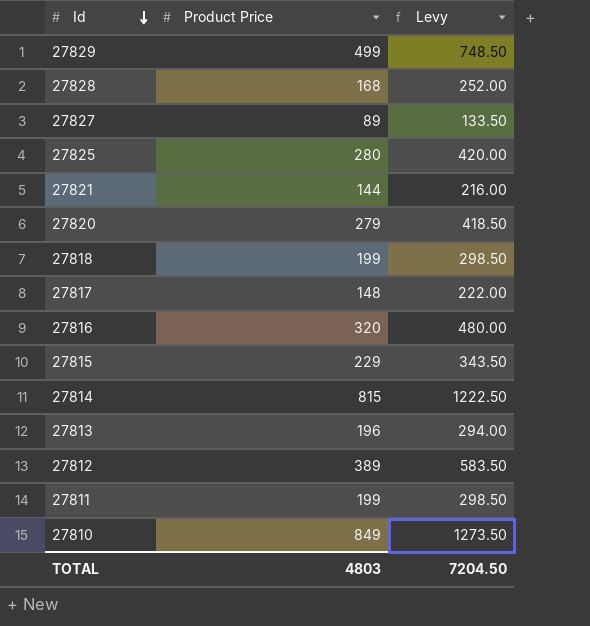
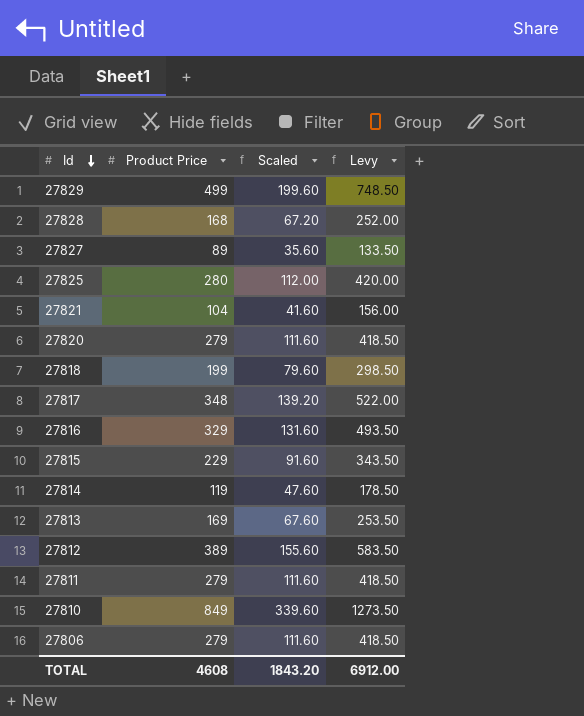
column Scaled | formula: none -> [Product Price] * 0.4
27821 | Product Price: 144 -> 104
27821 | Levy: 216.00 -> 156.00
27817 | Product Price: 148 -> 348
27817 | Levy: 222.00 -> 522.00
27816 | Product Price: 320 -> 329
27816 | Levy: 480.00 -> 493.50
27814 | Product Price: 815 -> 119
27814 | Levy: 1222.50 -> 178.50
27813 | Product Price: 196 -> 169
27813 | Levy: 294.00 -> 253.50
27811 | Product Price: 199 -> 279
27811 | Levy: 298.50 -> 418.50
row 27806: none -> 279 | 111.60 | 418.50
TOTAL | Product Price: 4803 -> 4608
TOTAL | Levy: 7204.50 -> 6912.00

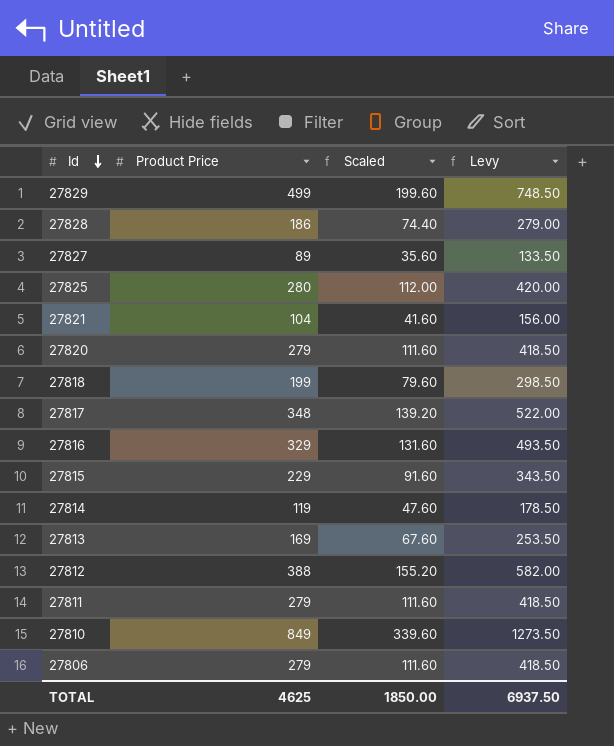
27828 | Product Price: 168 -> 186
27828 | Scaled: 67.20 -> 74.40
27828 | Levy: 252.00 -> 279.00
27812 | Product Price: 389 -> 388
27812 | Scaled: 155.60 -> 155.20
27812 | Levy: 583.50 -> 582.00
TOTAL | Product Price: 4608 -> 4625
TOTAL | Scaled: 1843.20 -> 1850.00
TOTAL | Levy: 6912.00 -> 6937.50

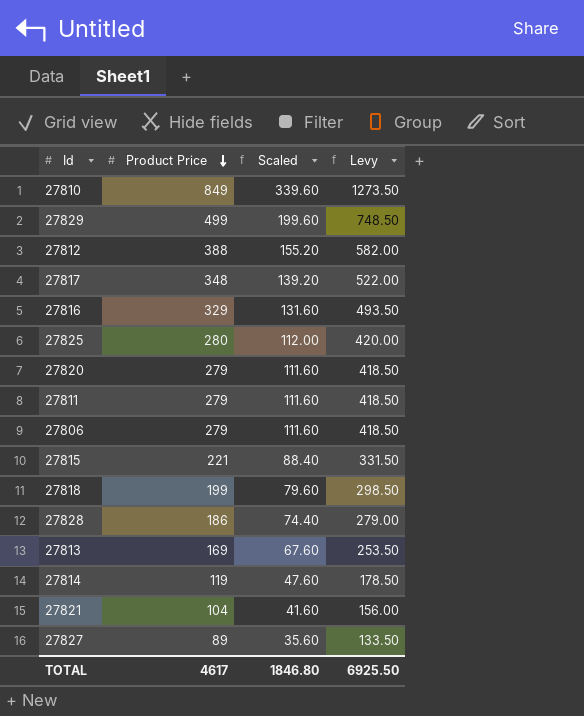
row order: Id descending -> Product Price descending
27815 | Product Price: 229 -> 221
27815 | Scaled: 91.60 -> 88.40
27815 | Levy: 343.50 -> 331.50
TOTAL | Product Price: 4625 -> 4617
TOTAL | Scaled: 1850.00 -> 1846.80
TOTAL | Levy: 6937.50 -> 6925.50

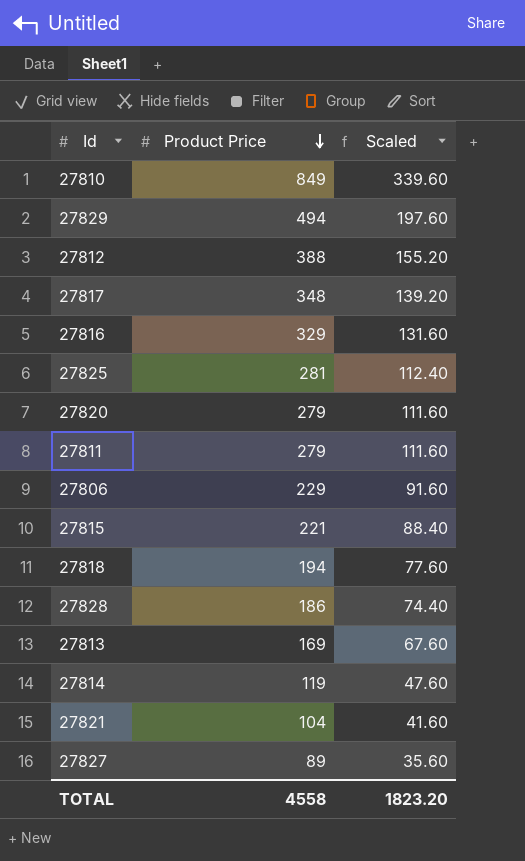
column Levy | formula: [Product Price] * 1.5 -> none
27829 | Product Price: 499 -> 494
27829 | Scaled: 199.60 -> 197.60
27825 | Product Price: 280 -> 281
27825 | Scaled: 112.00 -> 112.40
27806 | Product Price: 279 -> 229
27806 | Scaled: 111.60 -> 91.60
27818 | Product Price: 199 -> 194
27818 | Scaled: 79.60 -> 77.60
TOTAL | Product Price: 4617 -> 4558
TOTAL | Scaled: 1846.80 -> 1823.20

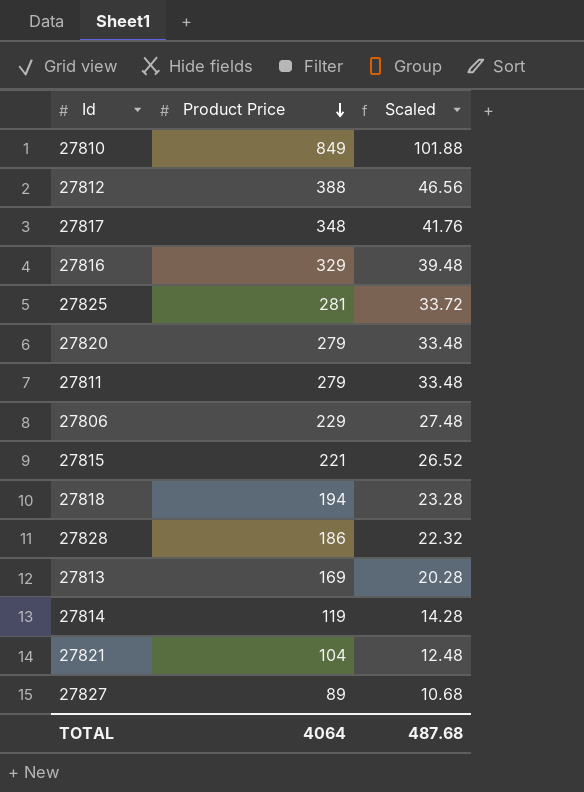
column Scaled | formula: [Product Price] * 0.4 -> [Product Price] * 0.12
row 27829: 494 | 197.60 -> none
TOTAL | Product Price: 4558 -> 4064
TOTAL | Scaled: 1823.20 -> 487.68

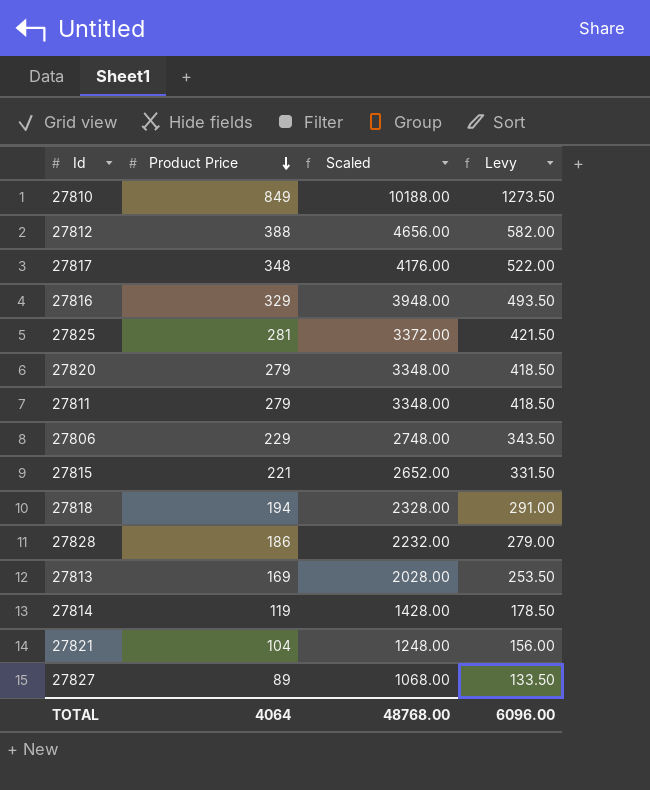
column Scaled | formula: [Product Price] * 0.12 -> [Product Price] * 12
column Levy | formula: none -> [Product Price] * 1.5
TOTAL | Scaled: 487.68 -> 48768.00

